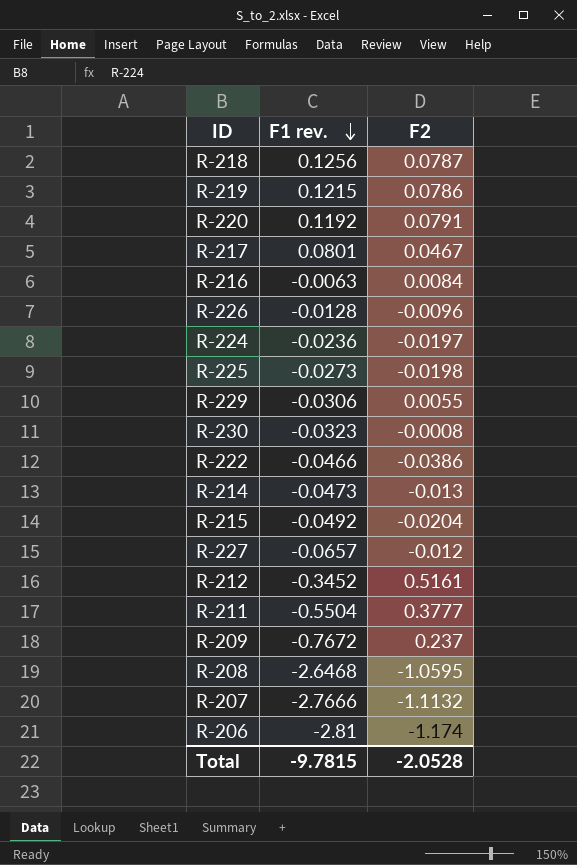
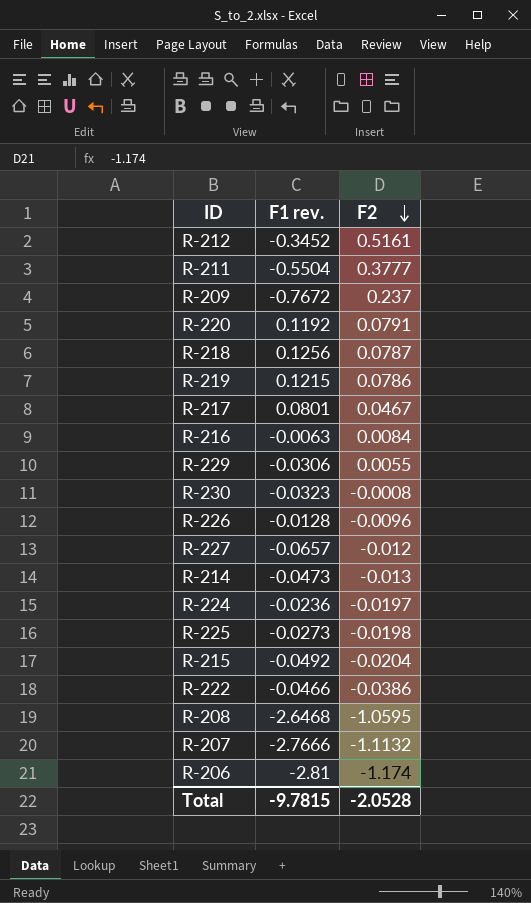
row order: F1 rev. descending -> F2 descending

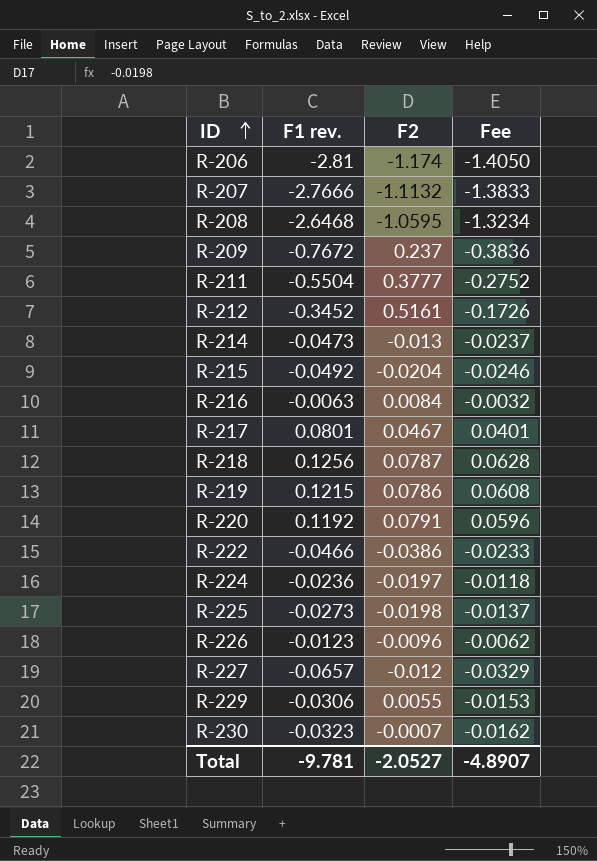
row order: F2 descending -> ID ascending
column Fee | formula: none -> [F1 rev.] * 0.5
R-226 | F1 rev.: -0.0128 -> -0.0123
R-230 | F2: -0.0008 -> -0.0007
Total | F1 rev.: -9.7815 -> -9.781
Total | F2: -2.0528 -> -2.0527

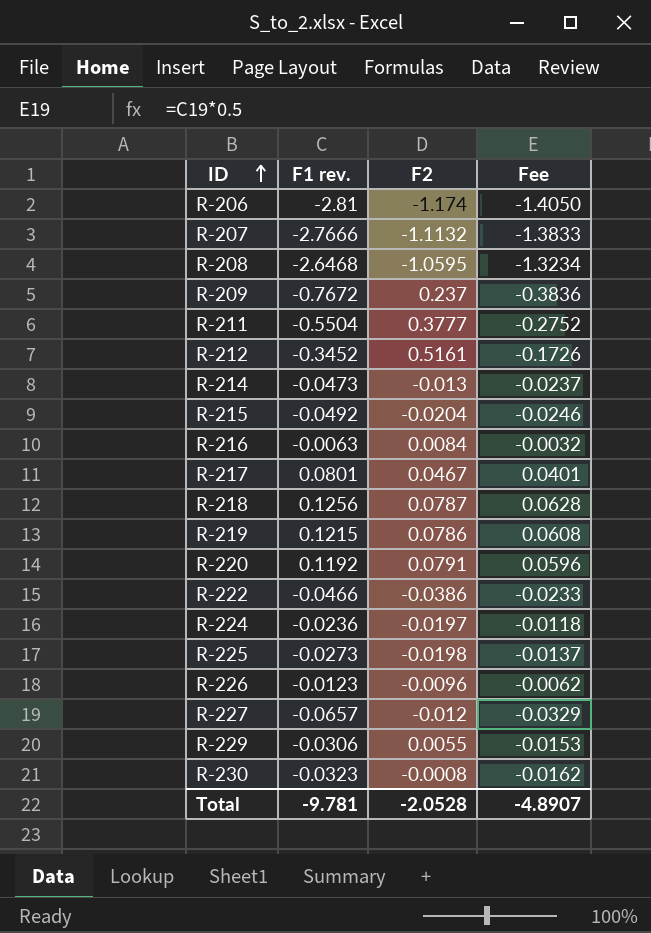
R-230 | F2: -0.0007 -> -0.0008
Total | F2: -2.0527 -> -2.0528

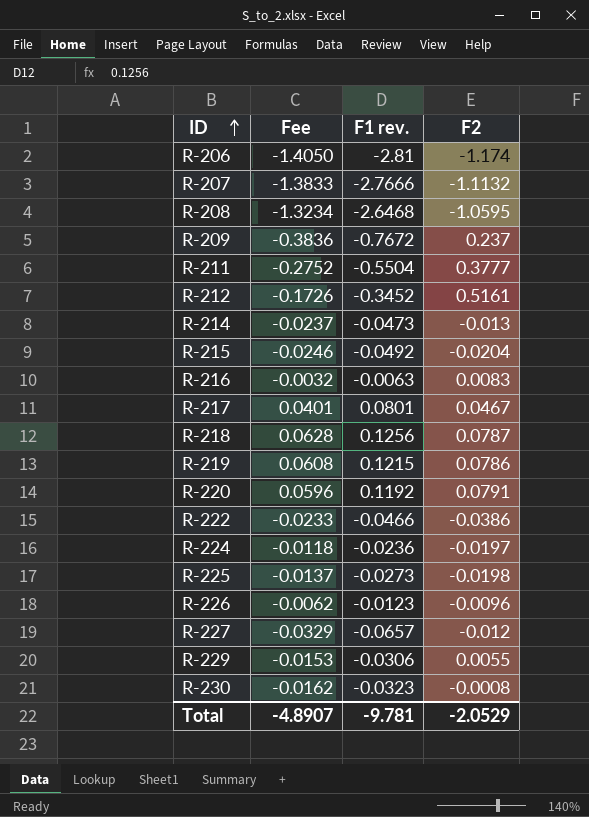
column Fee | position: 4 -> 2
R-216 | F2: 0.0084 -> 0.0083
Total | F2: -2.0528 -> -2.0529

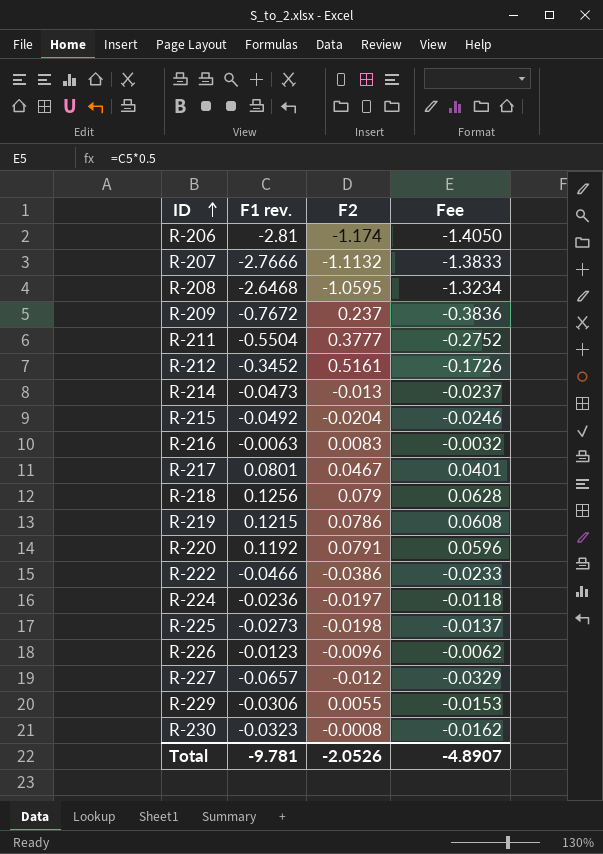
column Fee | position: 2 -> 4
R-218 | F2: 0.0787 -> 0.079
Total | F2: -2.0529 -> -2.0526

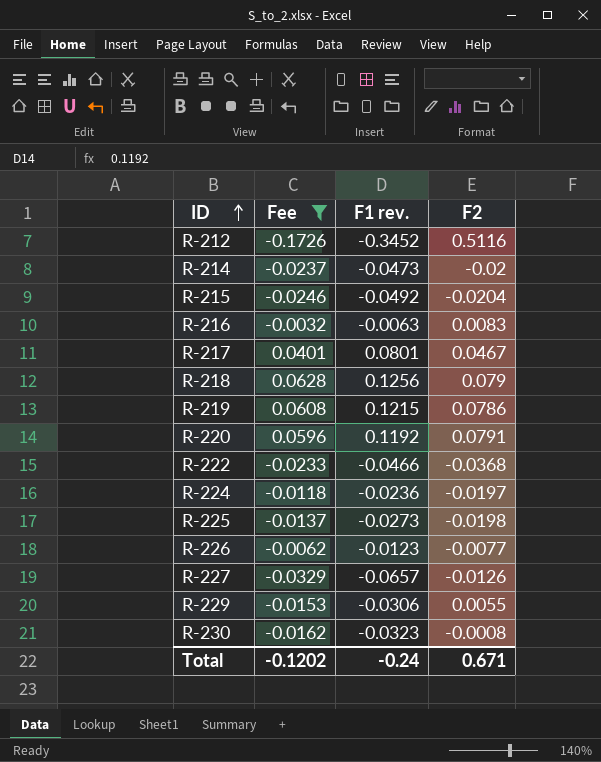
filter: none -> Fee >= -0.1726
column Fee | position: 4 -> 2
R-212 | F2: 0.5161 -> 0.5116
R-214 | F2: -0.013 -> -0.02
R-222 | F2: -0.0386 -> -0.0368
R-226 | F2: -0.0096 -> -0.0077
R-227 | F2: -0.012 -> -0.0126
Total | Fee: -4.8907 -> -0.1202
Total | F1 rev.: -9.781 -> -0.24
Total | F2: -2.0526 -> 0.671

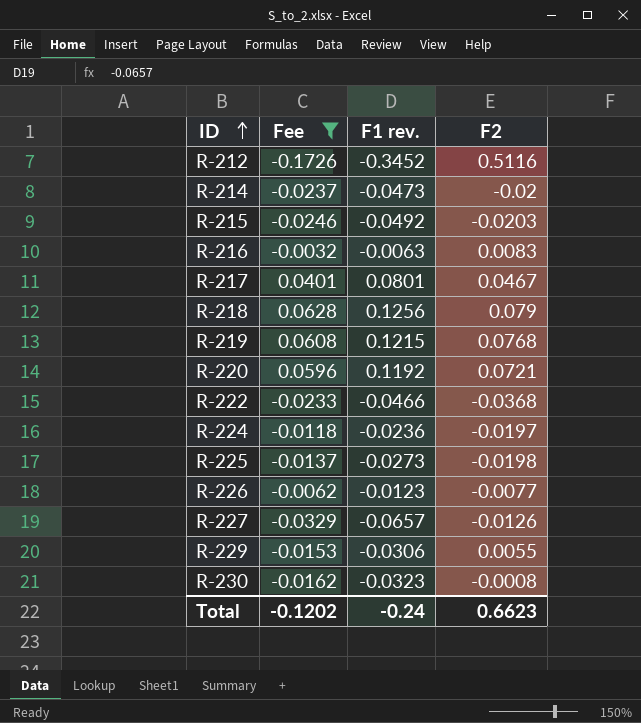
R-215 | F2: -0.0204 -> -0.0203
R-219 | F2: 0.0786 -> 0.0768
R-220 | F2: 0.0791 -> 0.0721
Total | F2: 0.671 -> 0.6623

